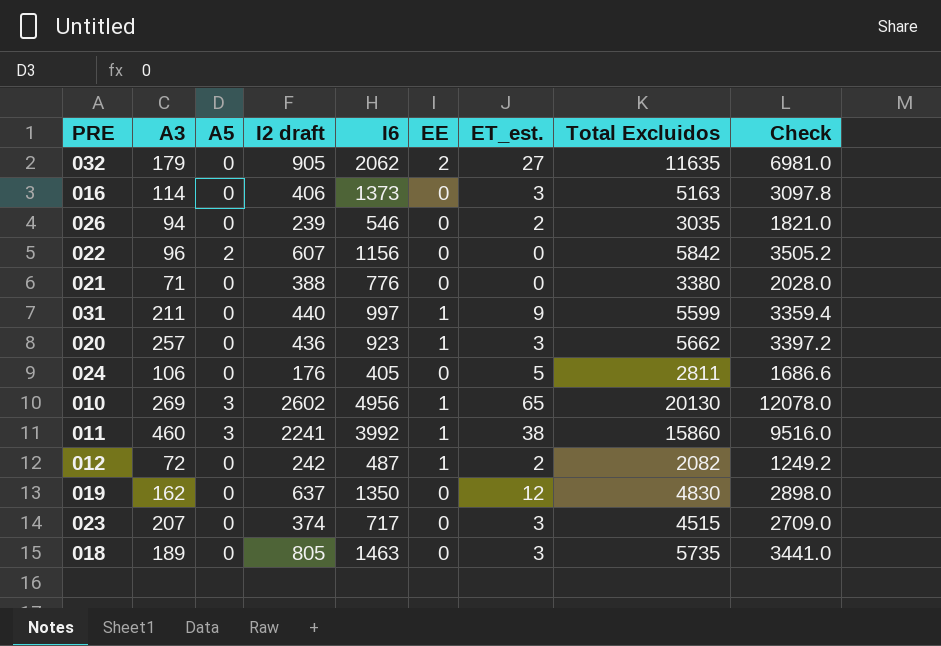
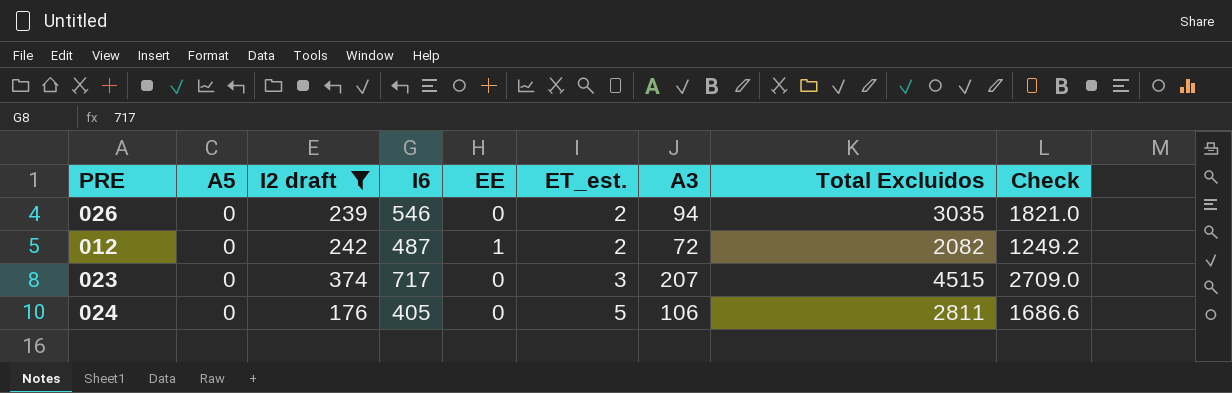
filter: none -> I2 draft <= 374
row order: none -> ET_est. ascending
column A3 | position: 2 -> 7

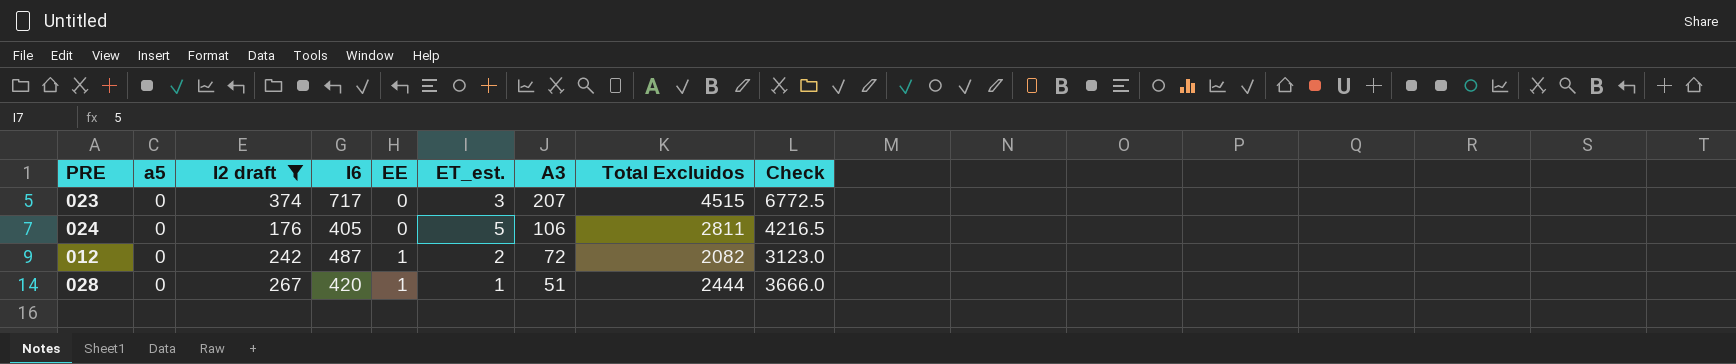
row order: ET_est. ascending -> EE ascending
column name: A5 -> a5
column Check | formula: [Total Excluidos] * 0.6 -> [Total Excluidos] * 1.5
row 026: 0 | 239 | 546 | 0 | 2 | 94 | 3035 | 1821.0 -> none
row 028: none -> 0 | 267 | 420 | 1 | 1 | 51 | 2444 | 3666.0

